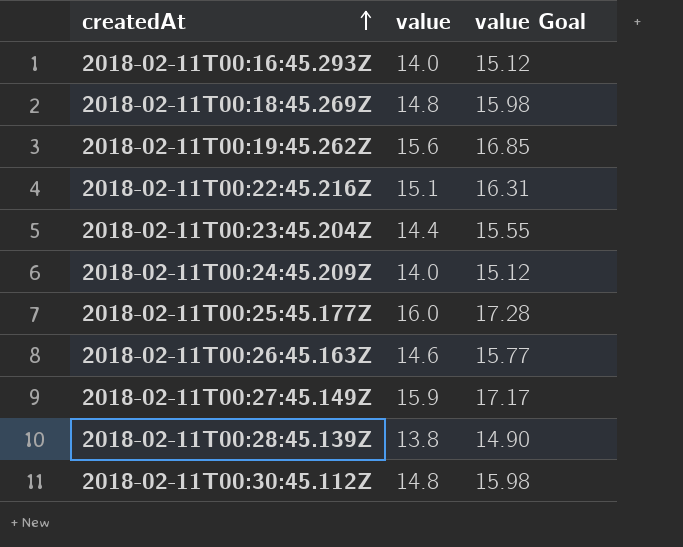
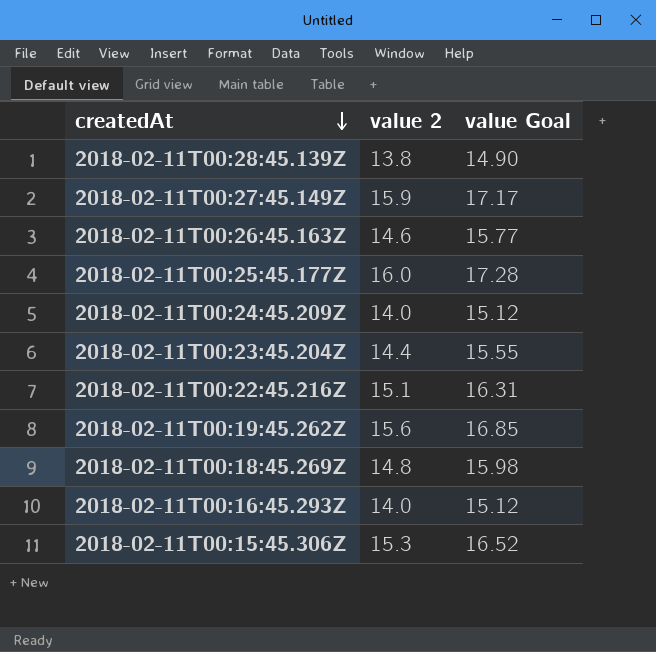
row order: createdAt ascending -> createdAt descending
column name: value -> value 2
row 2018-02-11T00:30:45.112Z: 14.8 | 15.98 -> none
row 2018-02-11T00:15:45.306Z: none -> 15.3 | 16.52

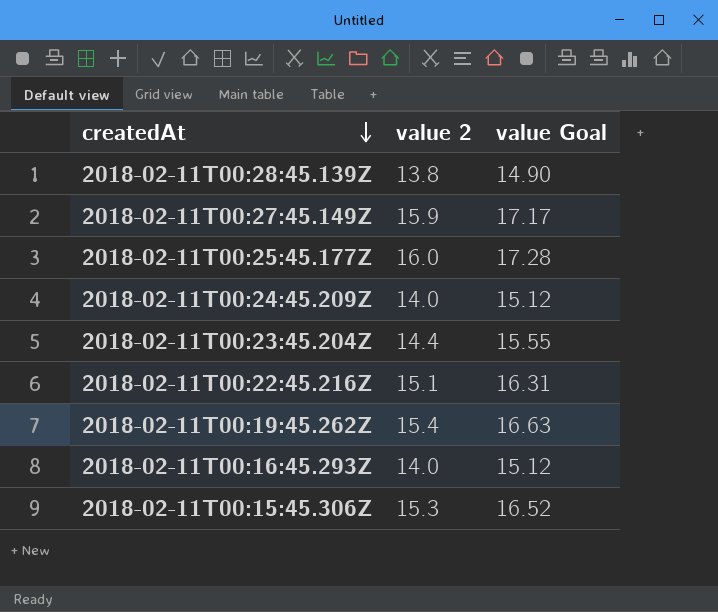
row 2018-02-11T00:26:45.163Z: 14.6 | 15.77 -> none
row 2018-02-11T00:18:45.269Z: 14.8 | 15.98 -> none
2018-02-11T00:19:45.262Z | value 2: 15.6 -> 15.4
2018-02-11T00:19:45.262Z | value Goal: 16.85 -> 16.63

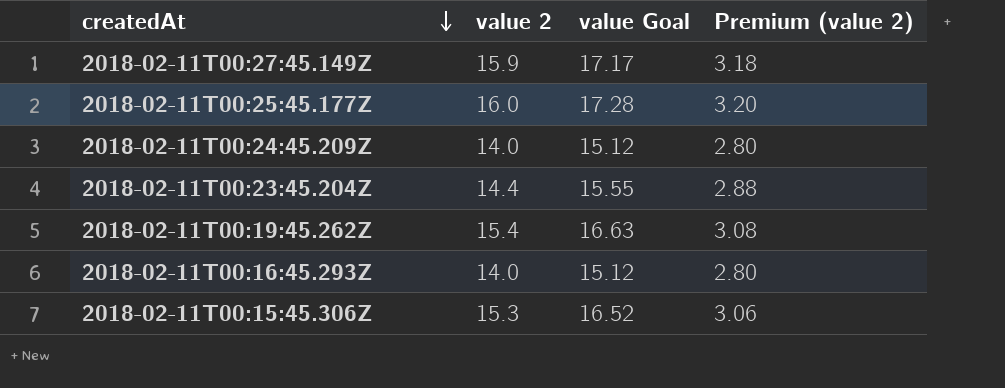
column Premium (value 2) | formula: none -> [value 2] * 0.2
row 2018-02-11T00:28:45.139Z: 13.8 | 14.90 -> none
row 2018-02-11T00:22:45.216Z: 15.1 | 16.31 -> none

